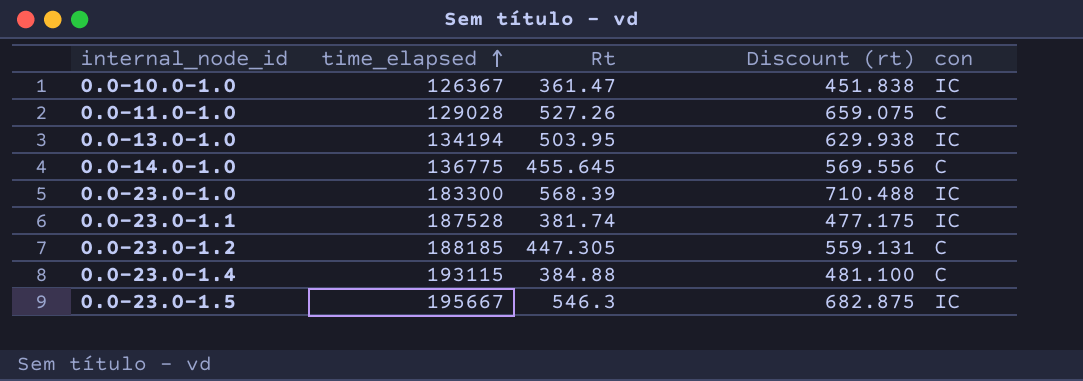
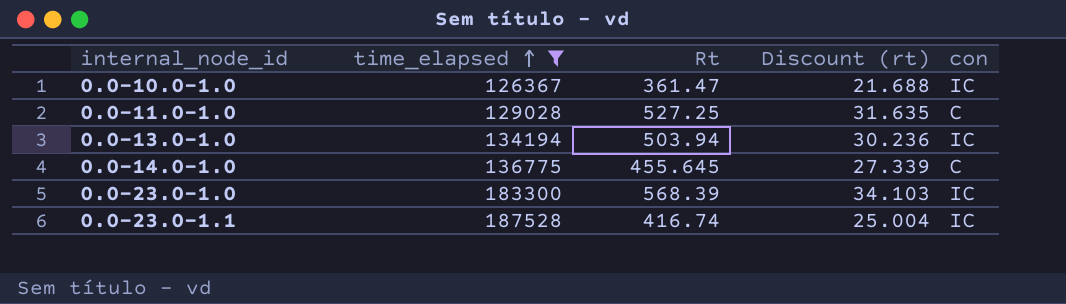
filter: none -> time_elapsed <= 187528
column Discount (rt) | formula: [Rt] * 1.25 -> [Rt] * 0.06
0.0-11.0-1.0 | Rt: 527.26 -> 527.25
0.0-13.0-1.0 | Rt: 503.95 -> 503.94
0.0-23.0-1.1 | Rt: 381.74 -> 416.74

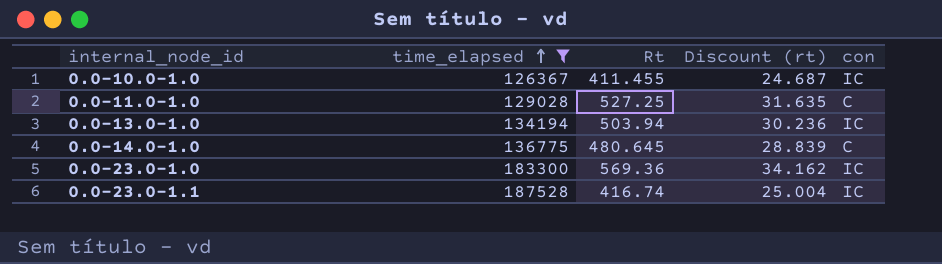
0.0-10.0-1.0 | Rt: 361.47 -> 411.455
0.0-10.0-1.0 | Discount (rt): 21.688 -> 24.687
0.0-14.0-1.0 | Rt: 455.645 -> 480.645
0.0-14.0-1.0 | Discount (rt): 27.339 -> 28.839
0.0-23.0-1.0 | Rt: 568.39 -> 569.36
0.0-23.0-1.0 | Discount (rt): 34.103 -> 34.162

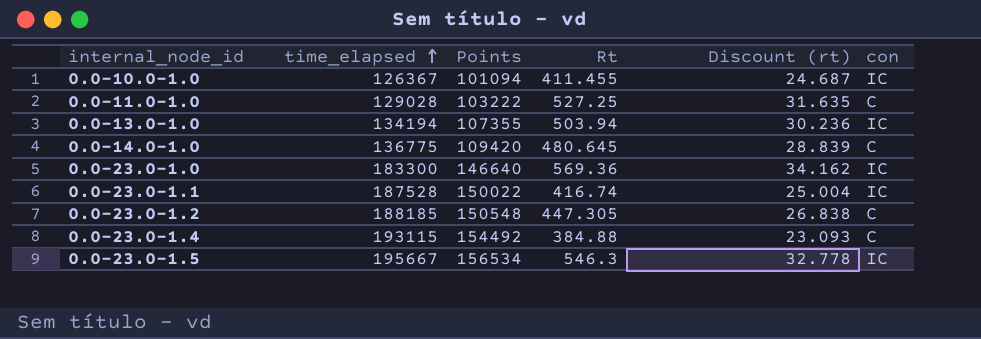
filter: time_elapsed <= 187528 -> none
column Points | formula: none -> [time_elapsed] * 0.8

